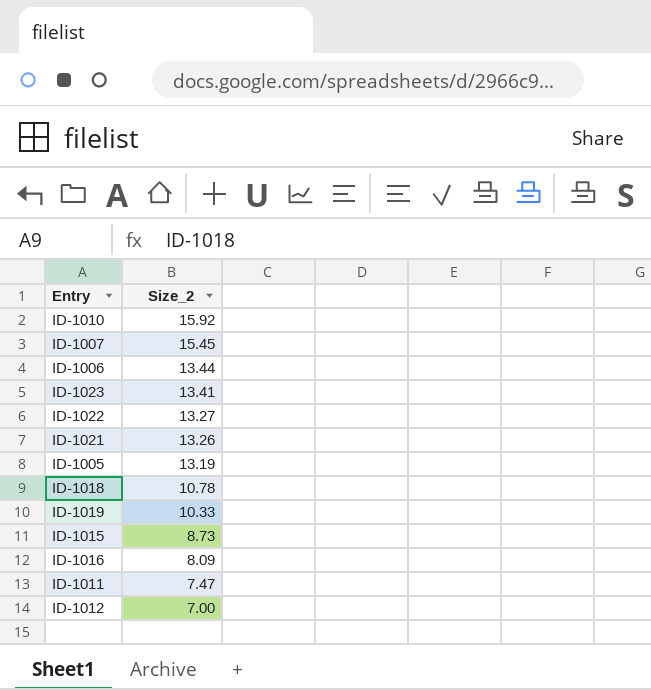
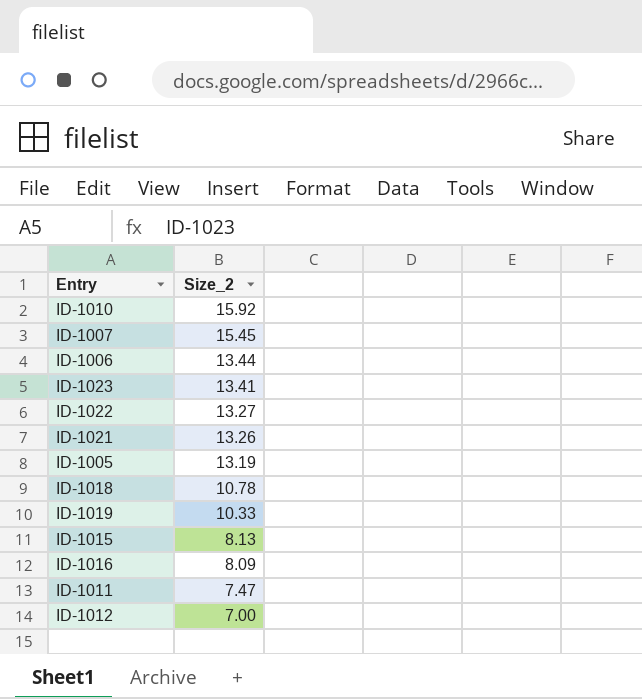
ID-1015 | Size_2: 8.73 -> 8.13

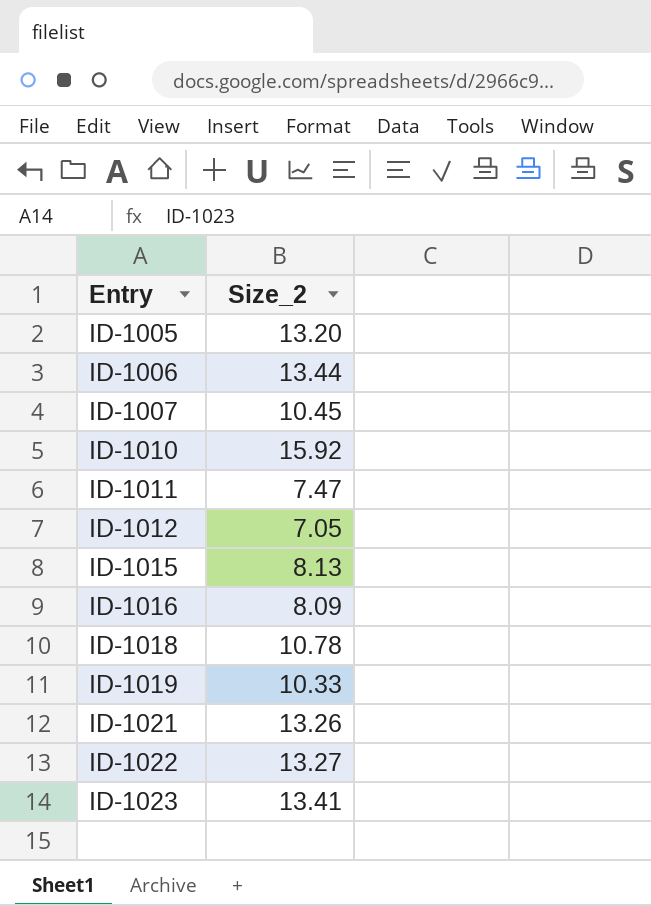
row order: Size_2 descending -> Entry ascending
ID-1005 | Size_2: 13.19 -> 13.20
ID-1007 | Size_2: 15.45 -> 10.45
ID-1012 | Size_2: 7.00 -> 7.05

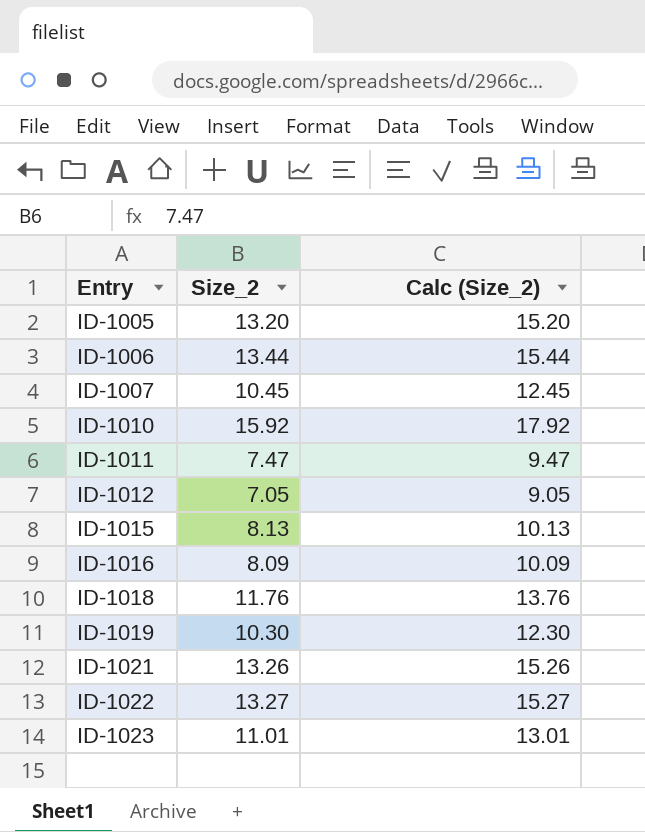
column Calc (Size_2) | formula: none -> [Size_2] + 2
ID-1018 | Size_2: 10.78 -> 11.76
ID-1019 | Size_2: 10.33 -> 10.30
ID-1023 | Size_2: 13.41 -> 11.01

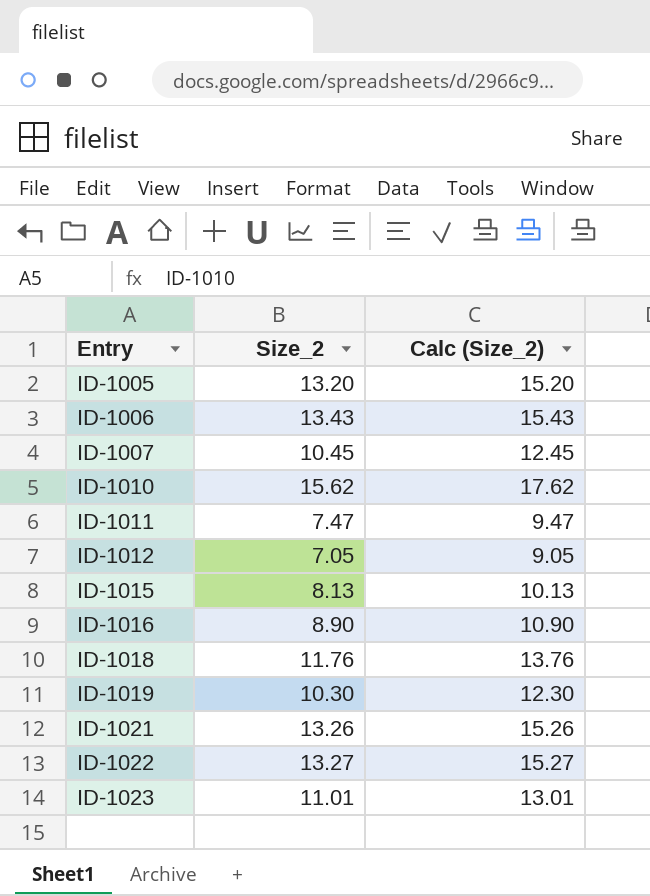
ID-1006 | Size_2: 13.44 -> 13.43
ID-1006 | Calc (Size_2): 15.44 -> 15.43
ID-1010 | Size_2: 15.92 -> 15.62
ID-1010 | Calc (Size_2): 17.92 -> 17.62
ID-1016 | Size_2: 8.09 -> 8.90
ID-1016 | Calc (Size_2): 10.09 -> 10.90

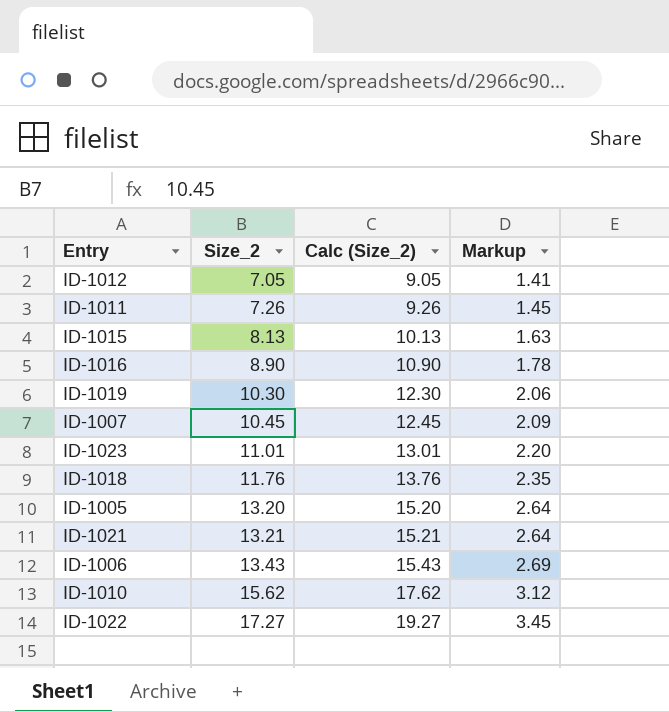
row order: Entry ascending -> Size_2 ascending
column Markup | formula: none -> [Size_2] * 0.2
ID-1011 | Size_2: 7.47 -> 7.26
ID-1011 | Calc (Size_2): 9.47 -> 9.26
ID-1021 | Size_2: 13.26 -> 13.21
ID-1021 | Calc (Size_2): 15.26 -> 15.21
ID-1022 | Size_2: 13.27 -> 17.27
ID-1022 | Calc (Size_2): 15.27 -> 19.27

